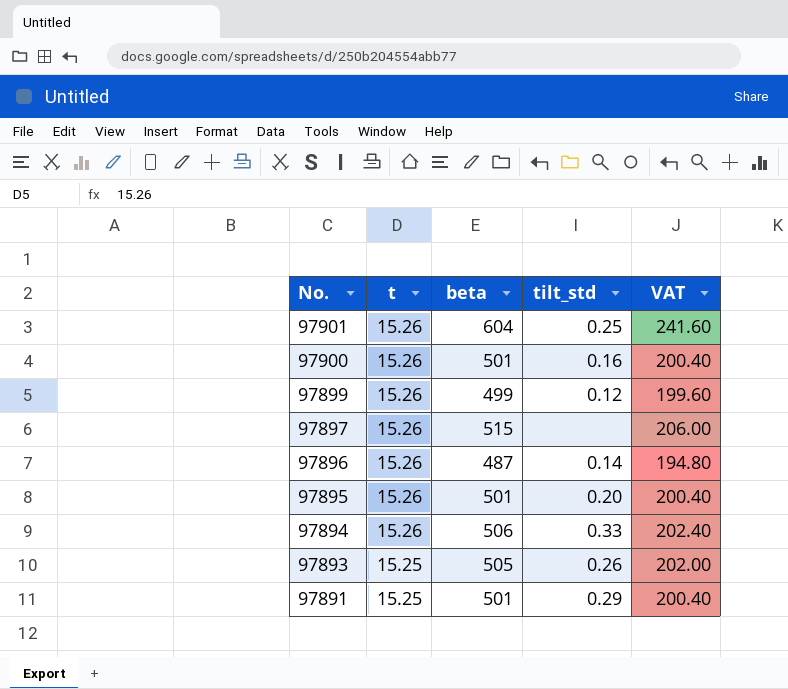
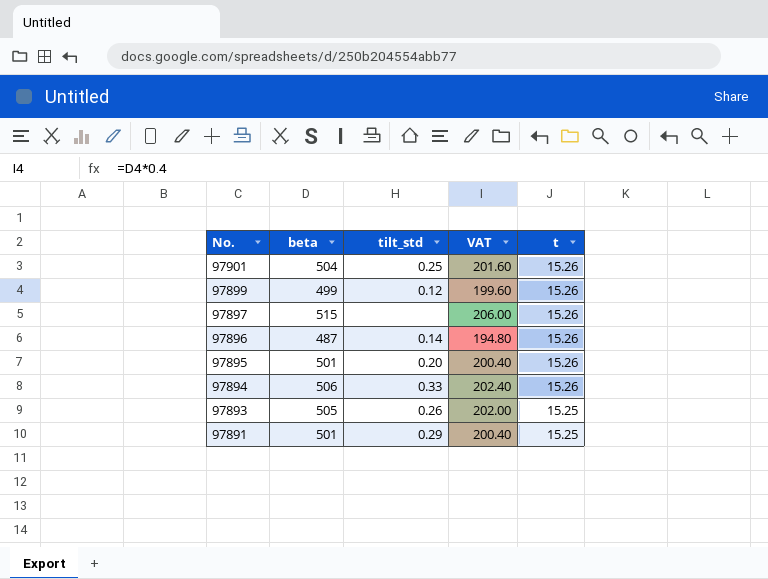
column t | position: 2 -> 5
row 97900: 15.26 | 501 | 0.16 | 200.40 -> none
97901 | beta: 604 -> 504
97901 | VAT: 241.60 -> 201.60

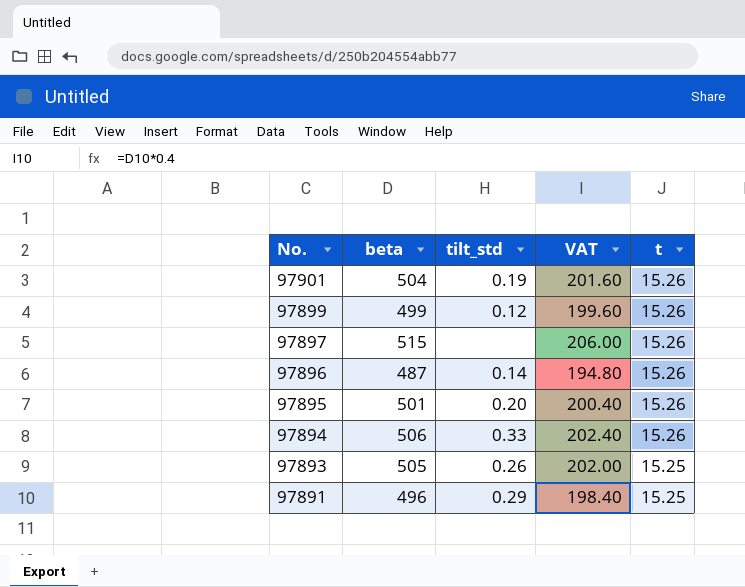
97901 | tilt_std: 0.25 -> 0.19
97891 | beta: 501 -> 496
97891 | VAT: 200.40 -> 198.40

